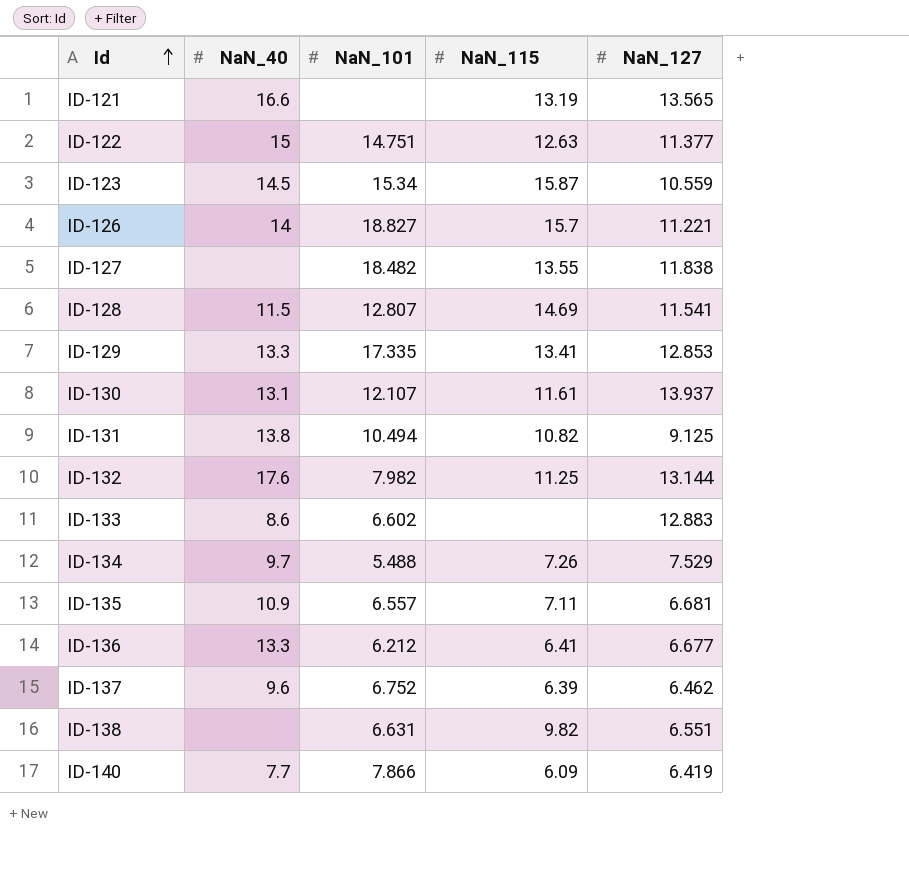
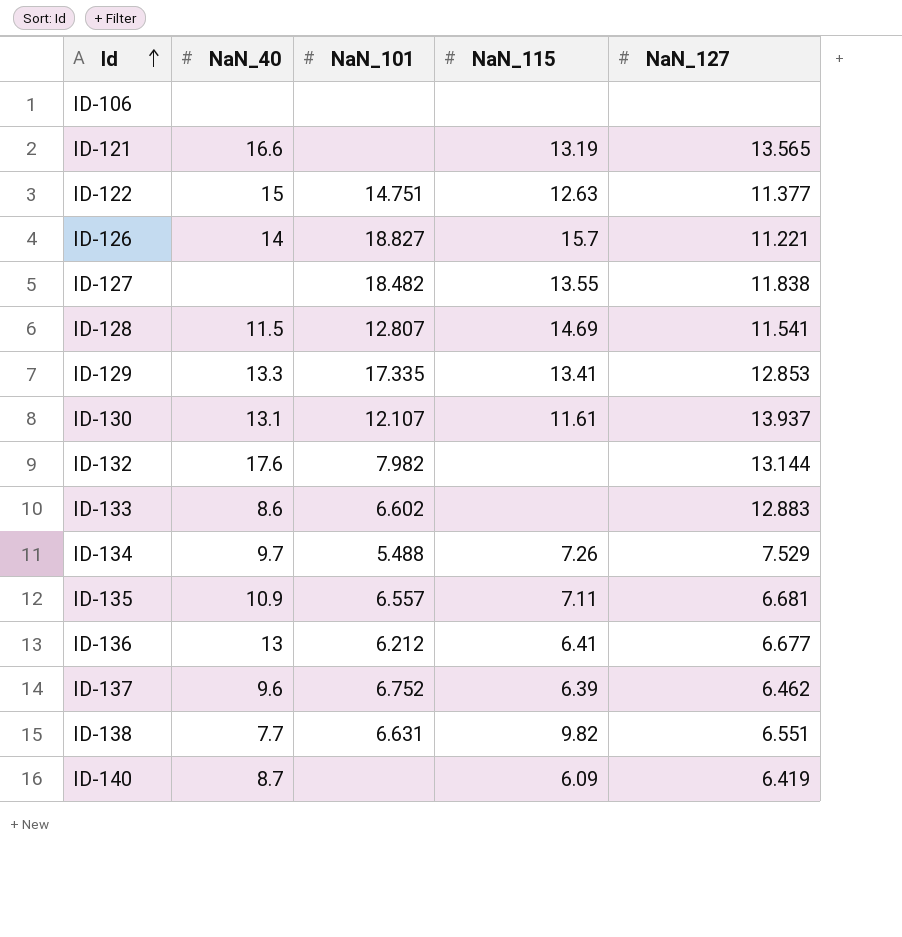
row ID-123: 14.5 | 15.34 | 15.87 | 10.559 -> none
row ID-131: 13.8 | 10.494 | 10.82 | 9.125 -> none
row ID-106: none -> none | none | none | none
ID-132 | NaN_115: 11.25 -> none
ID-136 | NaN_40: 13.3 -> 13
ID-138 | NaN_40: none -> 7.7
ID-140 | NaN_40: 7.7 -> 8.7
ID-140 | NaN_101: 7.866 -> none

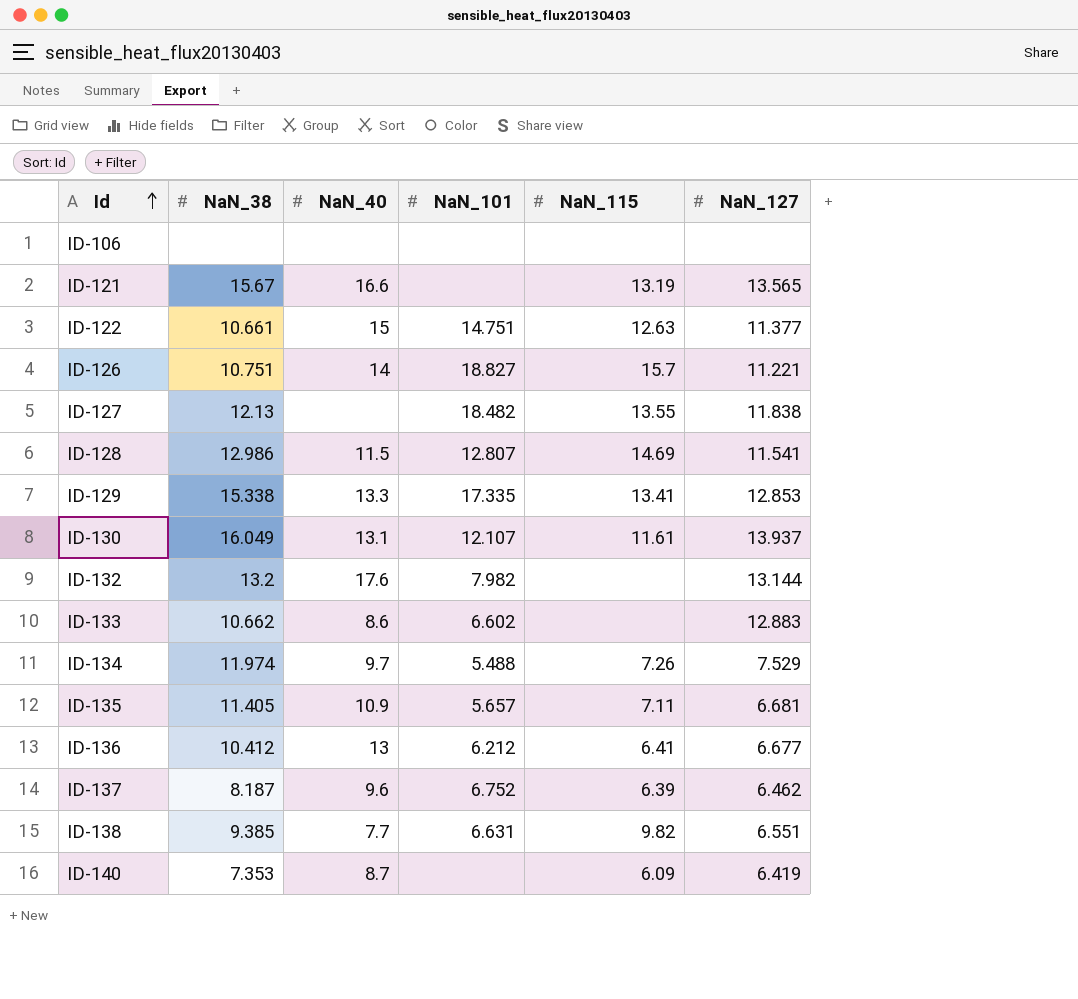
column NaN_38 | position: none -> 2
ID-135 | NaN_101: 6.557 -> 5.657

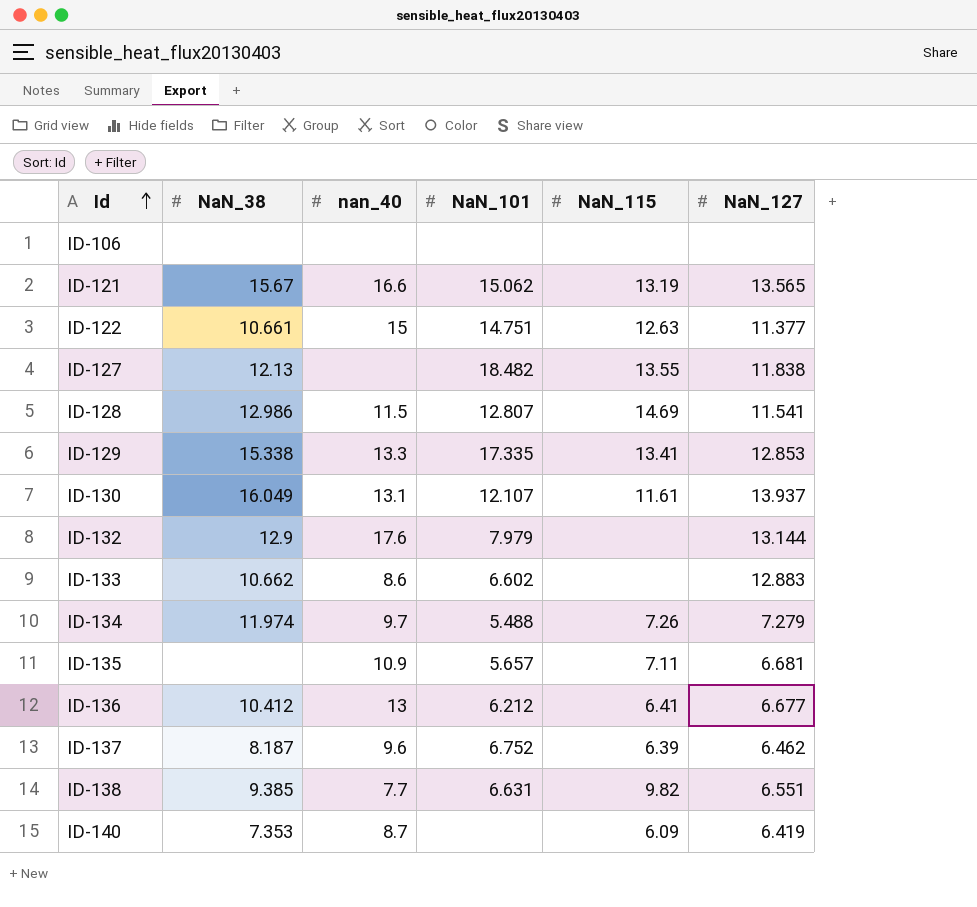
column name: NaN_40 -> nan_40
row ID-126: 10.751 | 14 | 18.827 | 15.7 | 11.221 -> none
ID-121 | NaN_101: none -> 15.062
ID-132 | NaN_38: 13.2 -> 12.9
ID-132 | NaN_101: 7.982 -> 7.979
ID-134 | NaN_127: 7.529 -> 7.279
ID-135 | NaN_38: 11.405 -> none

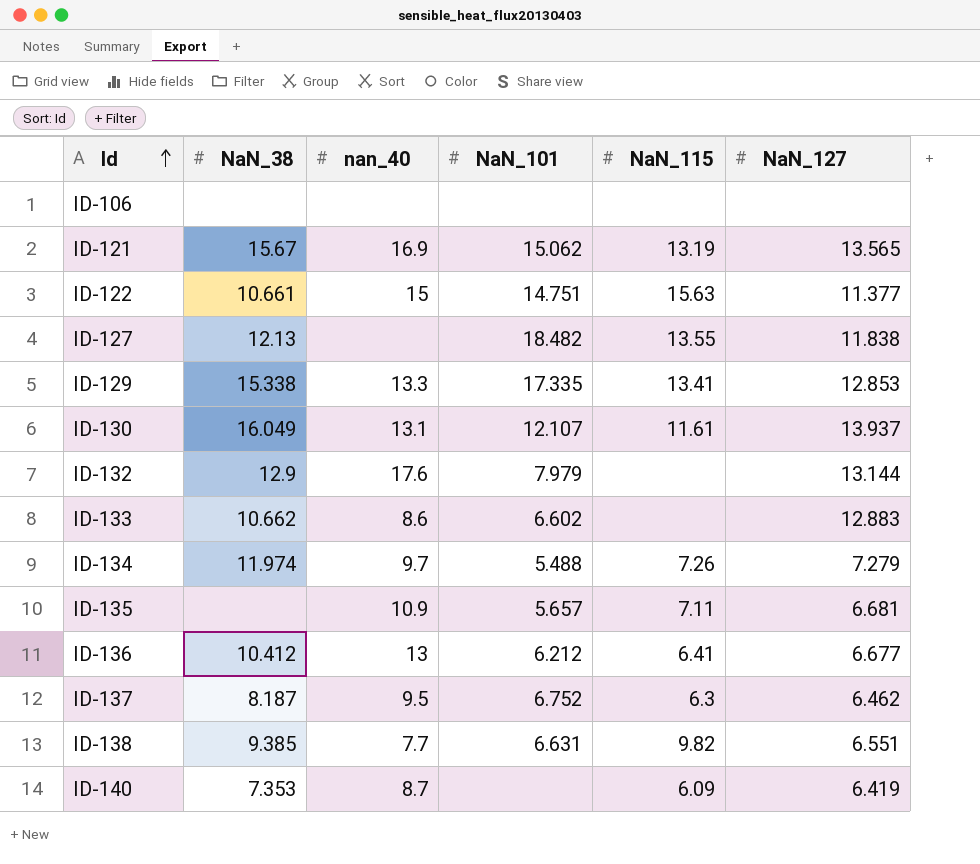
row ID-128: 12.986 | 11.5 | 12.807 | 14.69 | 11.541 -> none
ID-121 | nan_40: 16.6 -> 16.9
ID-122 | NaN_115: 12.63 -> 15.63
ID-137 | nan_40: 9.6 -> 9.5
ID-137 | NaN_115: 6.39 -> 6.3

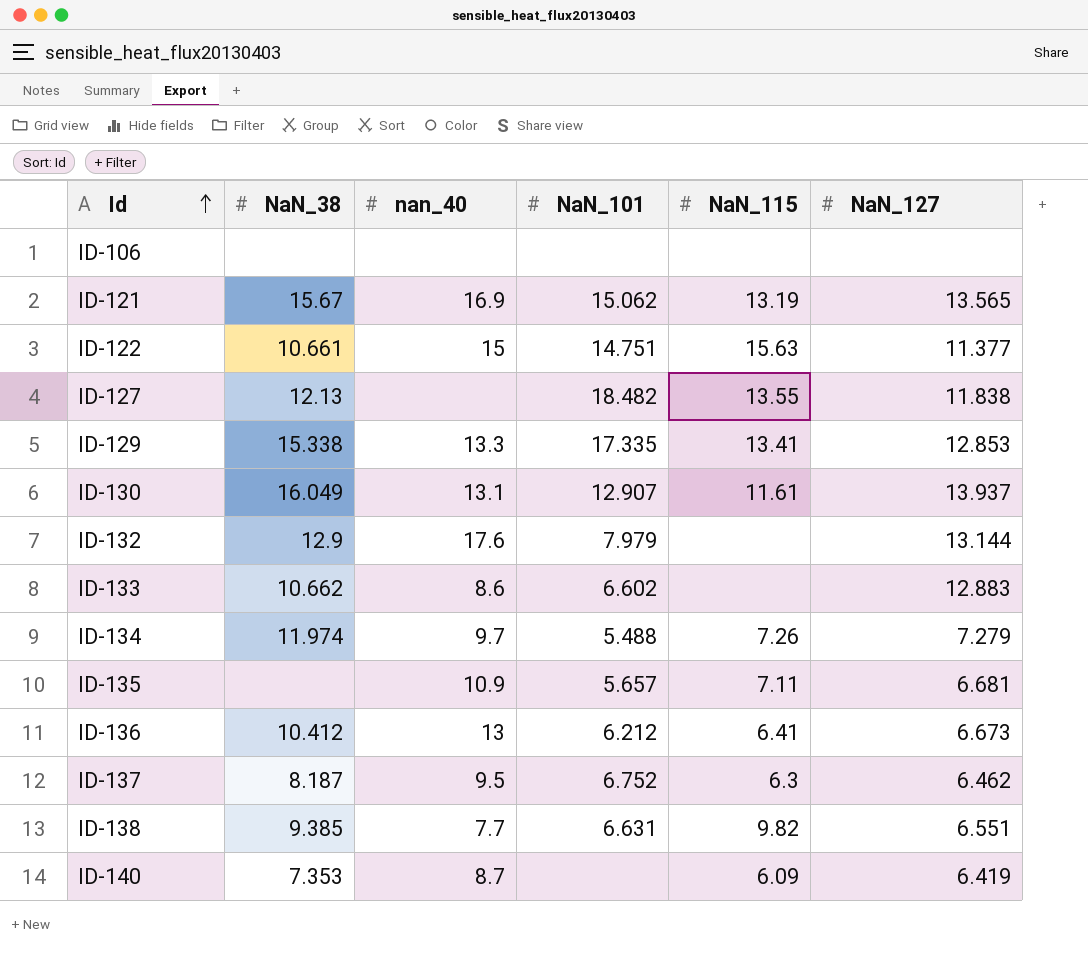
ID-130 | NaN_101: 12.107 -> 12.907
ID-136 | NaN_127: 6.677 -> 6.673

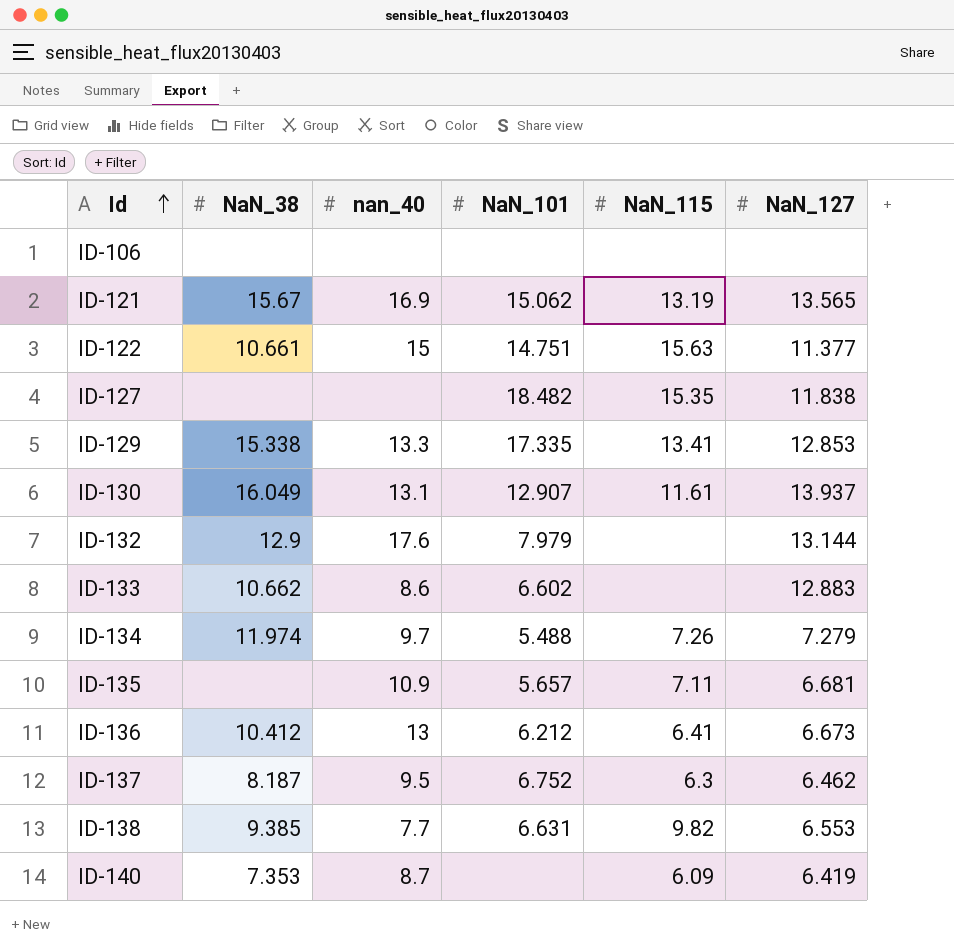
ID-127 | NaN_38: 12.13 -> none
ID-127 | NaN_115: 13.55 -> 15.35
ID-138 | NaN_127: 6.551 -> 6.553

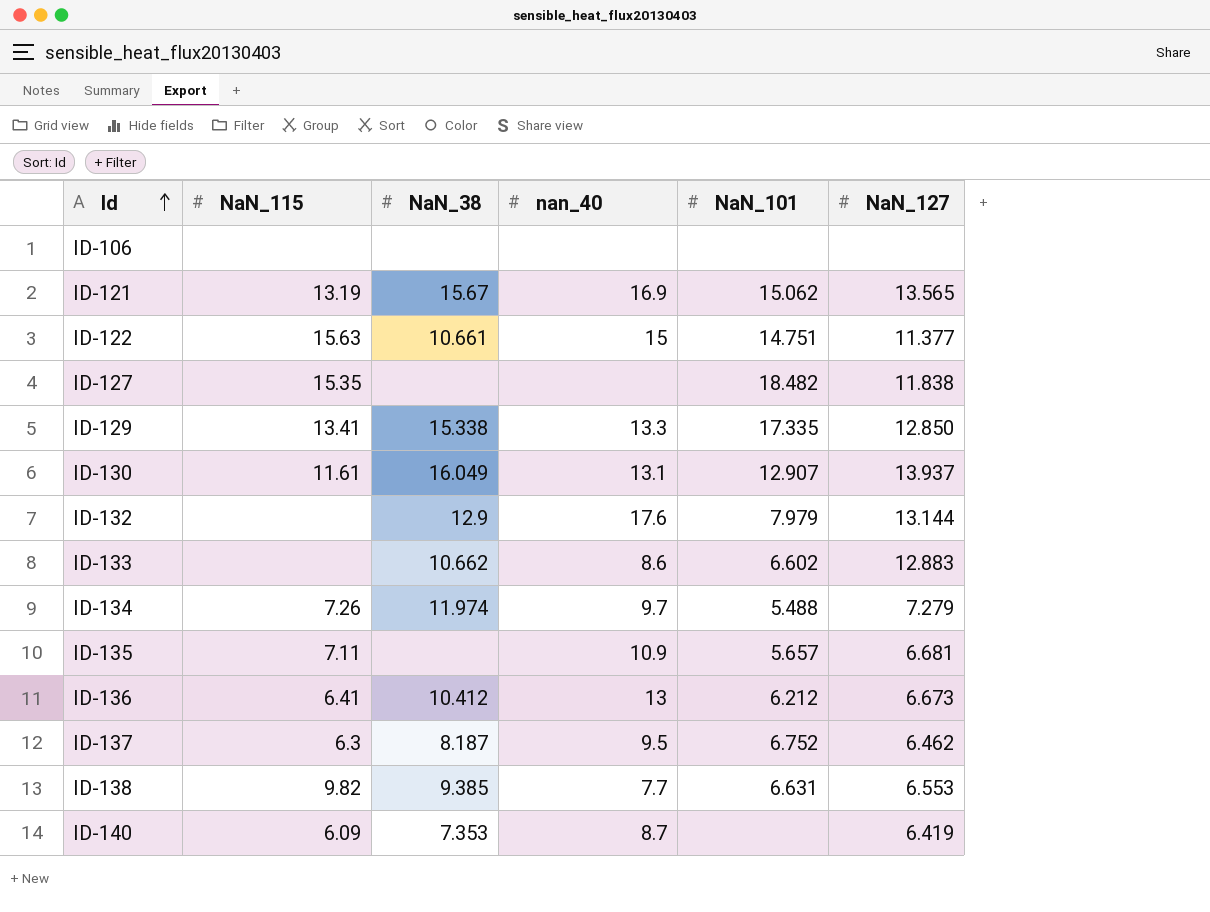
column NaN_115 | position: 5 -> 2
ID-129 | NaN_127: 12.853 -> 12.850

